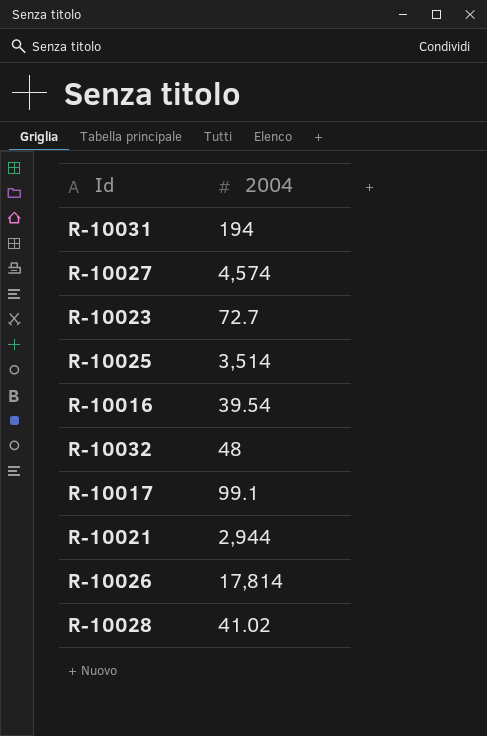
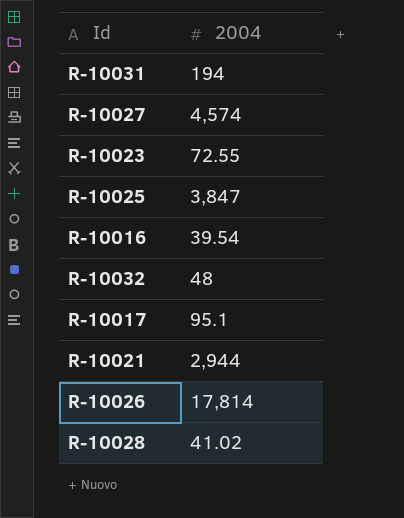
R-10023 | 2004: 72.7 -> 72.55
R-10025 | 2004: 3,514 -> 3,847
R-10017 | 2004: 99.1 -> 95.1

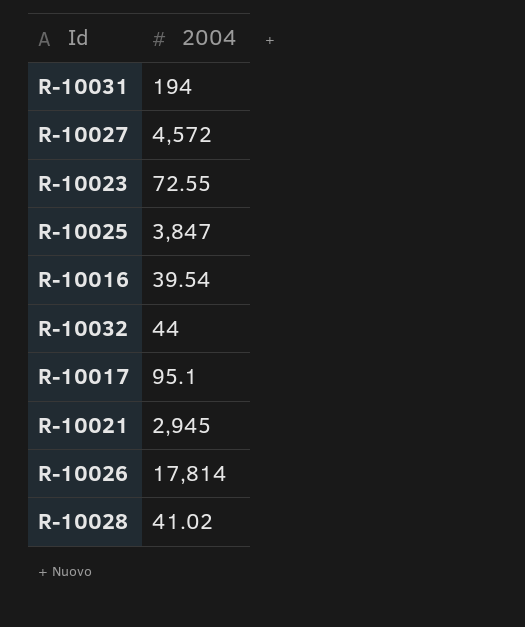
R-10027 | 2004: 4,574 -> 4,572
R-10032 | 2004: 48 -> 44
R-10021 | 2004: 2,944 -> 2,945

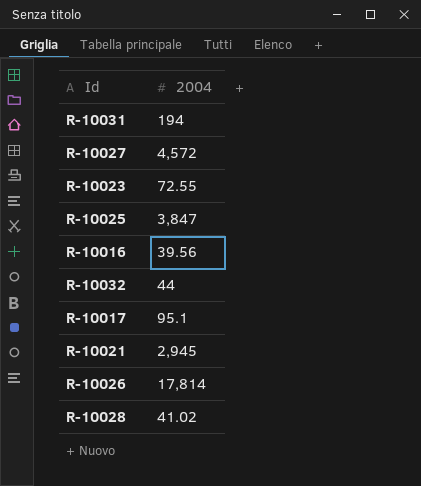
R-10016 | 2004: 39.54 -> 39.56

